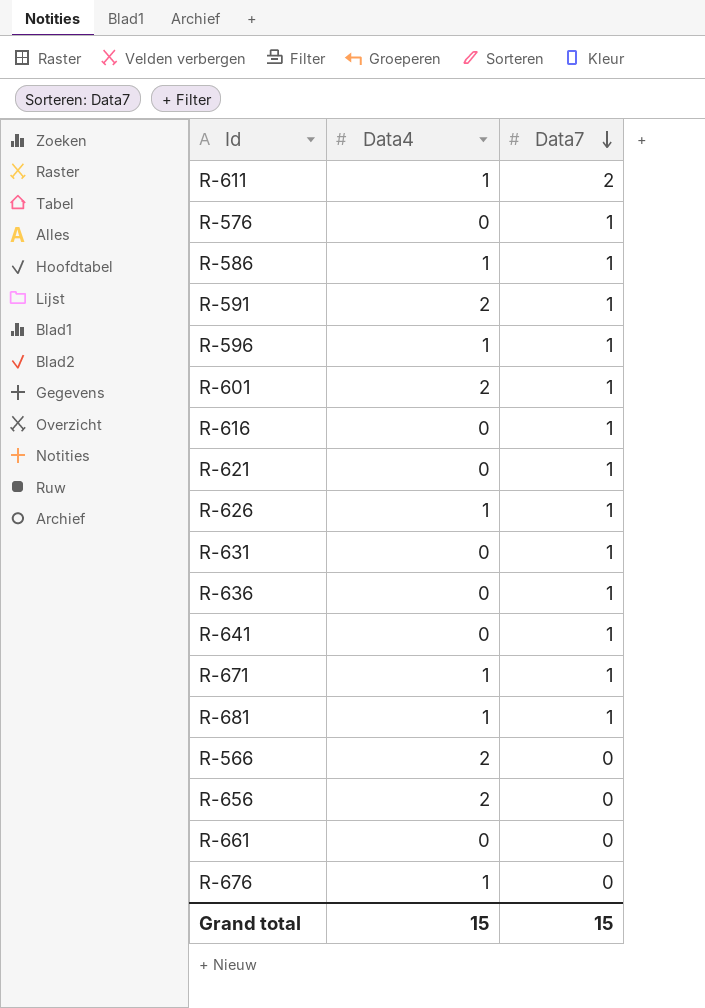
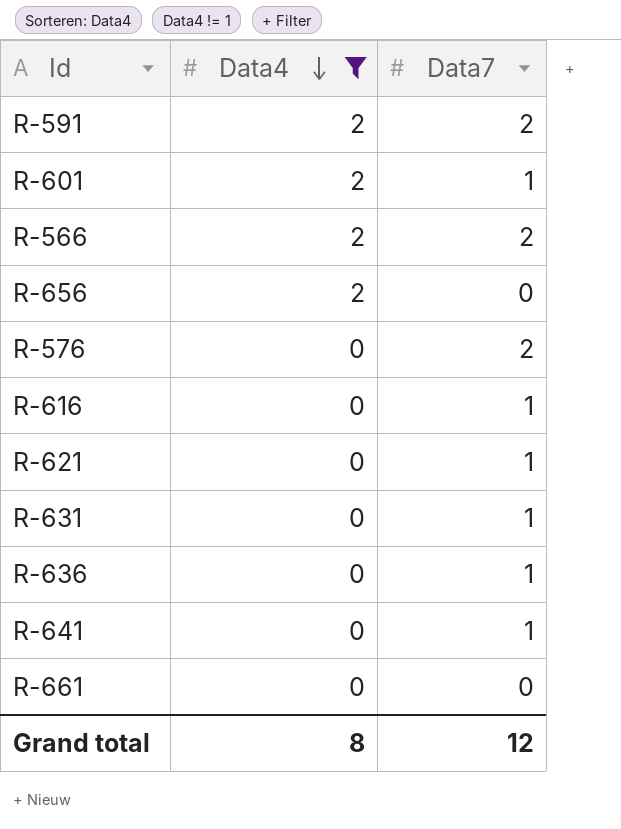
filter: none -> Data4 != 1
row order: Data7 descending -> Data4 descending
R-591 | Data7: 1 -> 2
R-566 | Data7: 0 -> 2
R-576 | Data7: 1 -> 2
Grand total | Data4: 15 -> 8
Grand total | Data7: 15 -> 12

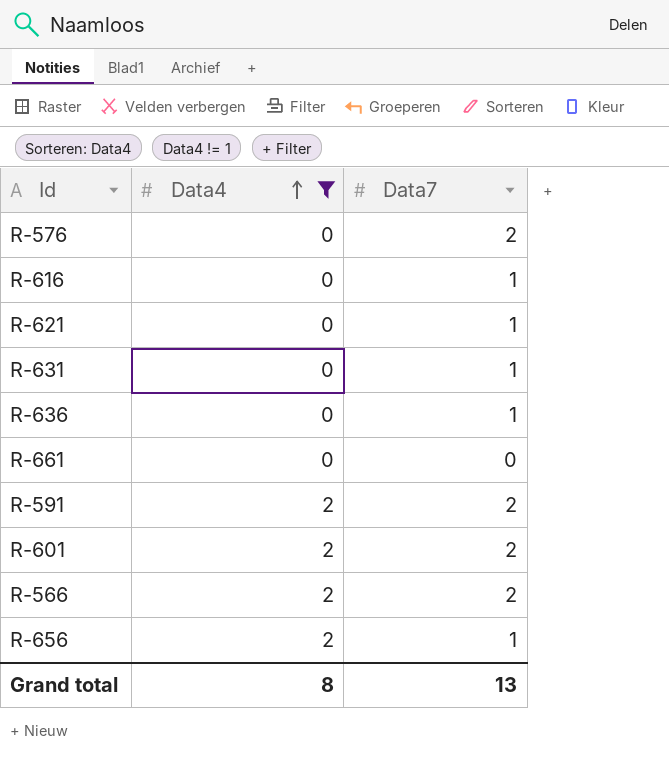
row order: Data4 descending -> Data4 ascending
row R-641: 0 | 1 -> none
R-601 | Data7: 1 -> 2
R-656 | Data7: 0 -> 1
Grand total | Data7: 12 -> 13

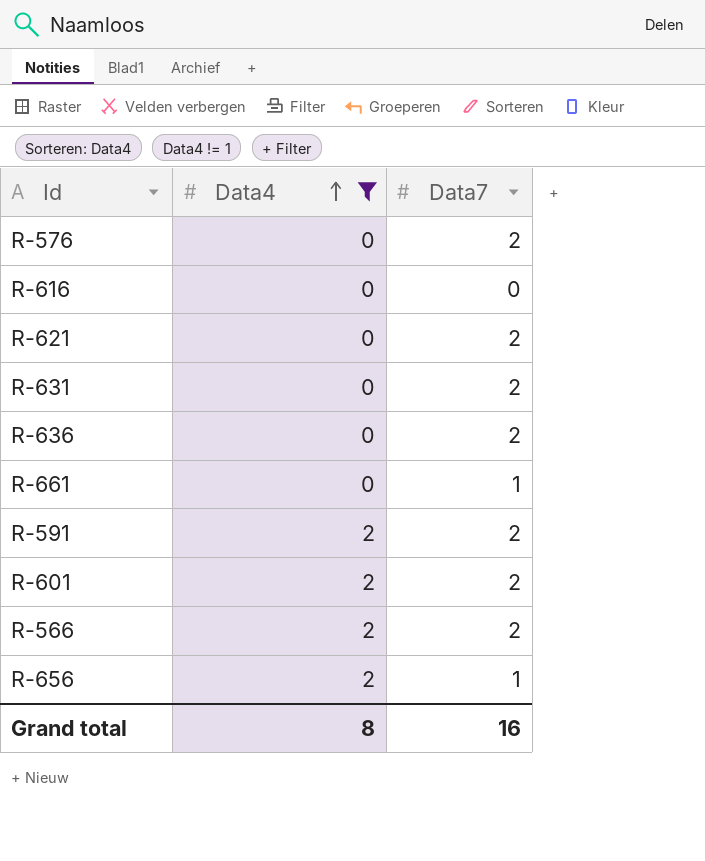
R-616 | Data7: 1 -> 0
R-621 | Data7: 1 -> 2
R-631 | Data7: 1 -> 2
R-636 | Data7: 1 -> 2
R-661 | Data7: 0 -> 1
Grand total | Data7: 13 -> 16

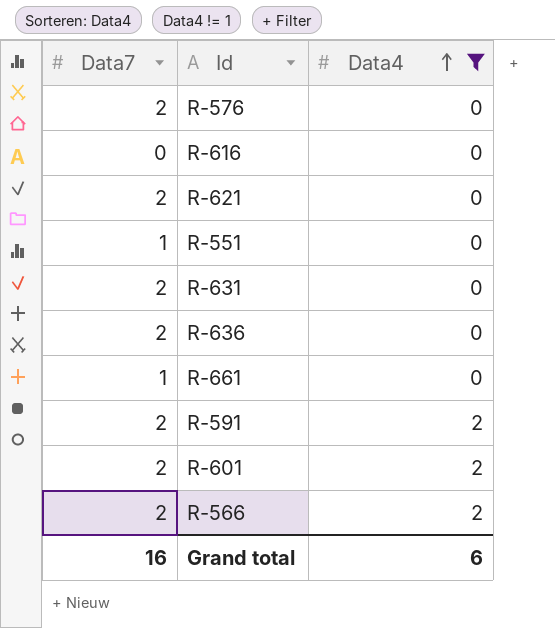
column Data7 | position: 3 -> 1
row R-656: 2 | 1 -> none
row R-551: none -> 1 | 0
Grand total | Data4: 8 -> 6

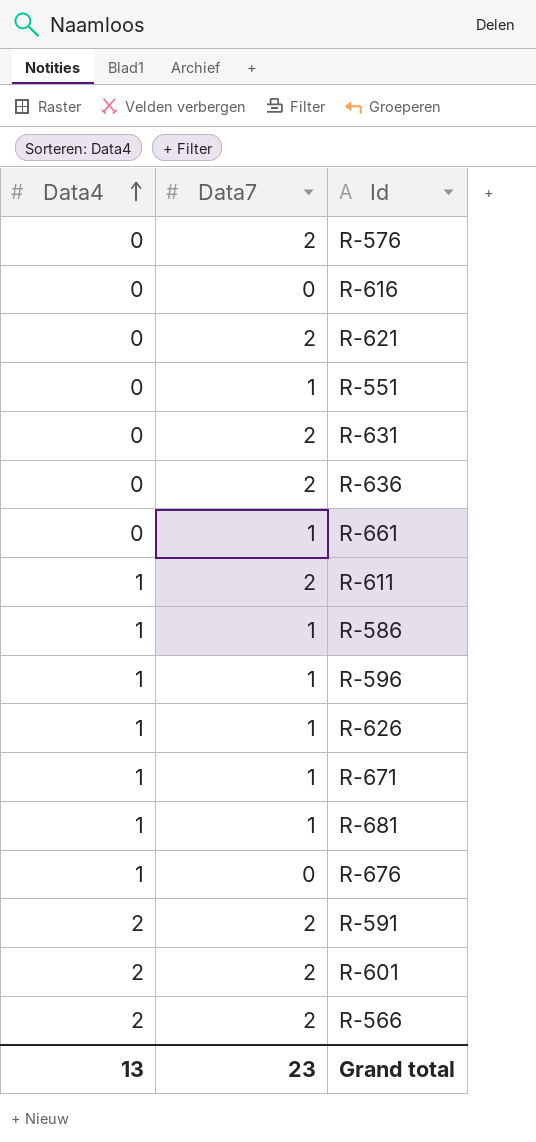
filter: Data4 != 1 -> none
column Data4 | position: 3 -> 1
Grand total | Data4: 6 -> 13
Grand total | Data7: 16 -> 23

